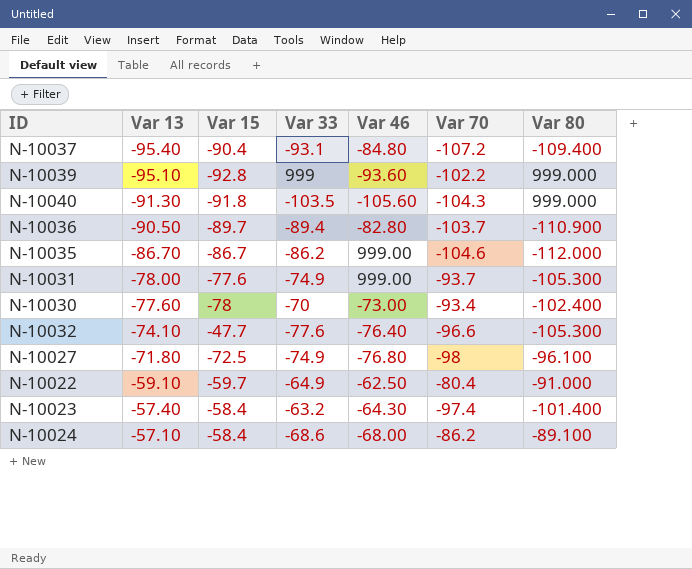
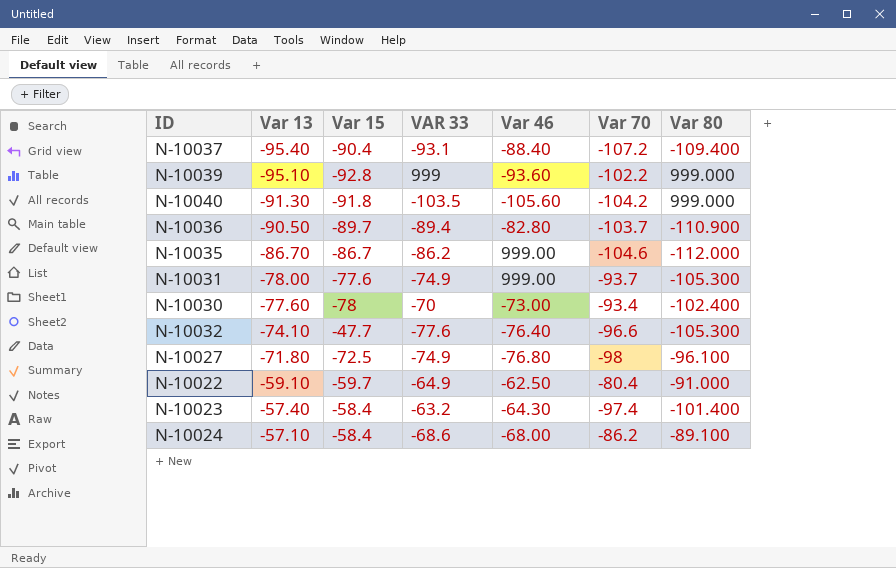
column name: Var 33 -> VAR 33
N-10037 | Var 46: -84.80 -> -88.40
N-10040 | Var 70: -104.3 -> -104.2

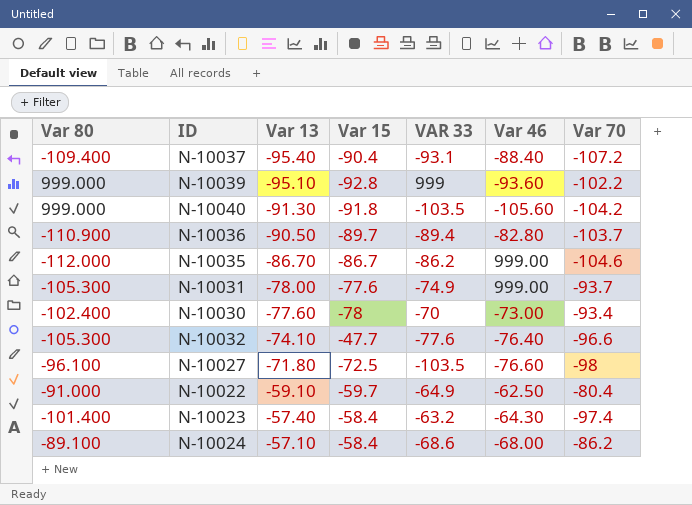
column Var 80 | position: 7 -> 1
N-10027 | VAR 33: -74.9 -> -103.5
N-10027 | Var 46: -76.80 -> -76.60

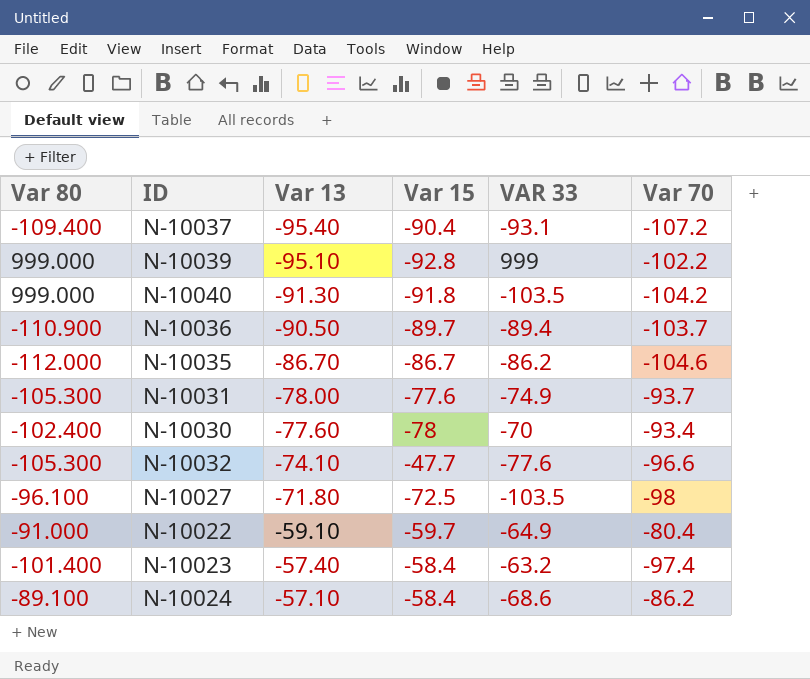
column Var 46 | position: 6 -> none

